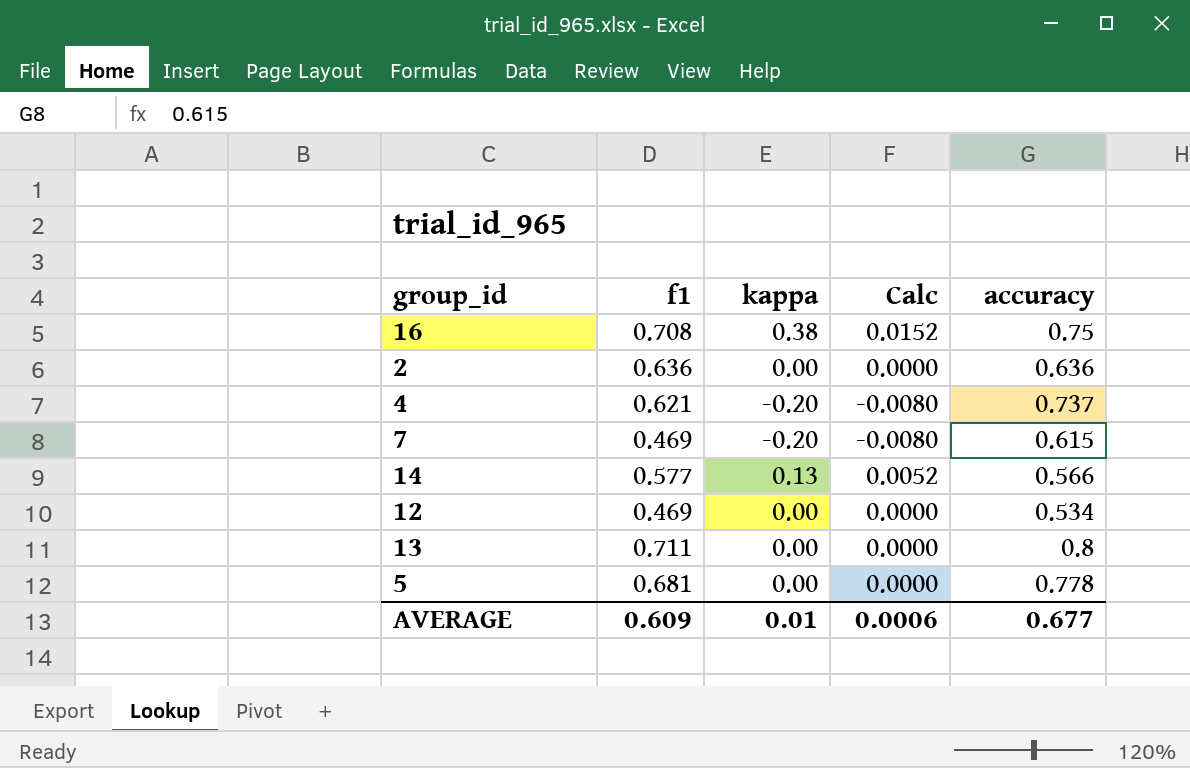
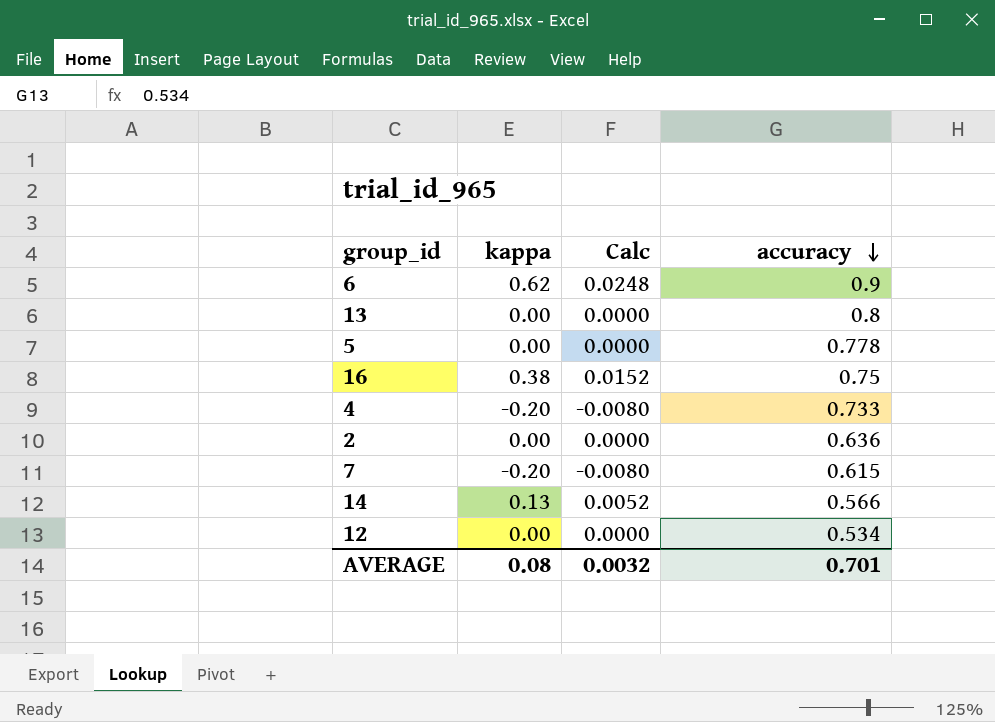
row order: none -> accuracy descending
column f1 | position: 2 -> none
row 6: none -> 0.62 | 0.0248 | 0.9
4 | accuracy: 0.737 -> 0.733
AVERAGE | kappa: 0.01 -> 0.08
AVERAGE | Calc: 0.0006 -> 0.0032
AVERAGE | accuracy: 0.677 -> 0.701

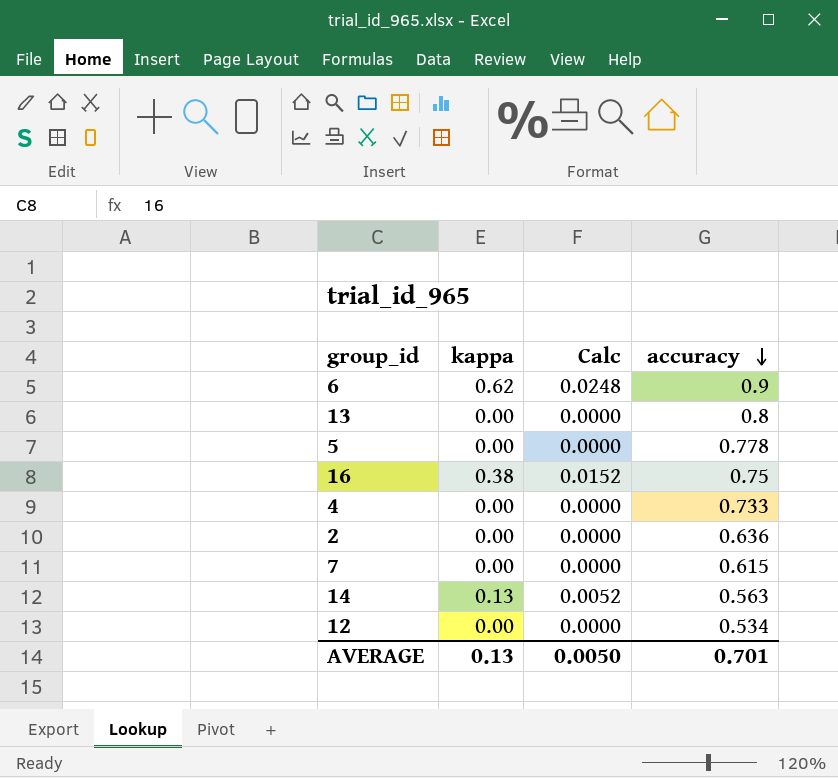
4 | kappa: -0.20 -> 0.00
4 | Calc: -0.0080 -> 0.0000
7 | kappa: -0.20 -> 0.00
7 | Calc: -0.0080 -> 0.0000
14 | accuracy: 0.566 -> 0.563
AVERAGE | kappa: 0.08 -> 0.13
AVERAGE | Calc: 0.0032 -> 0.0050

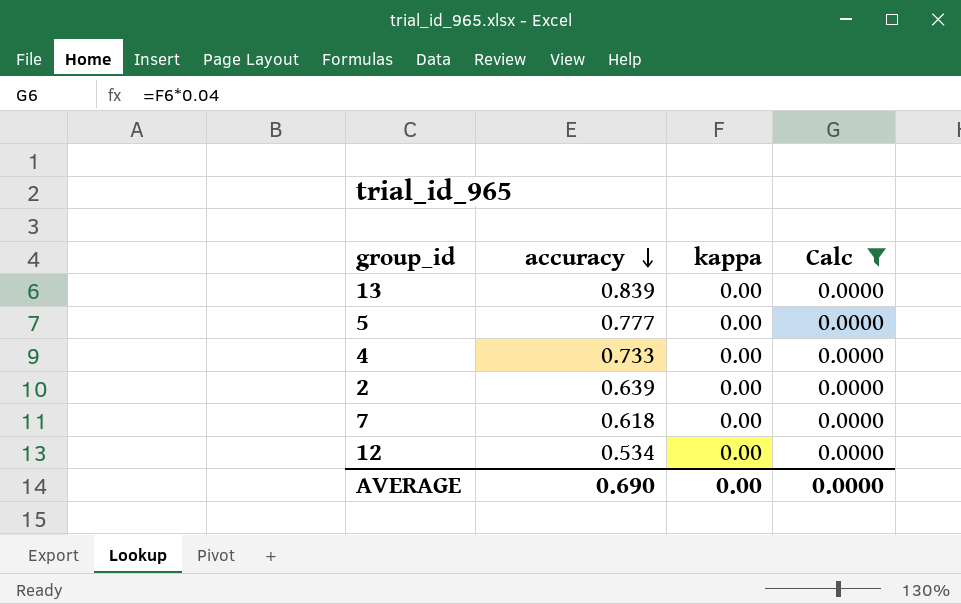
filter: none -> Calc = 0.0000
column accuracy | position: 4 -> 2
13 | accuracy: 0.8 -> 0.839
5 | accuracy: 0.778 -> 0.777
2 | accuracy: 0.636 -> 0.639
7 | accuracy: 0.615 -> 0.618
AVERAGE | accuracy: 0.701 -> 0.690
AVERAGE | kappa: 0.13 -> 0.00
AVERAGE | Calc: 0.0050 -> 0.0000

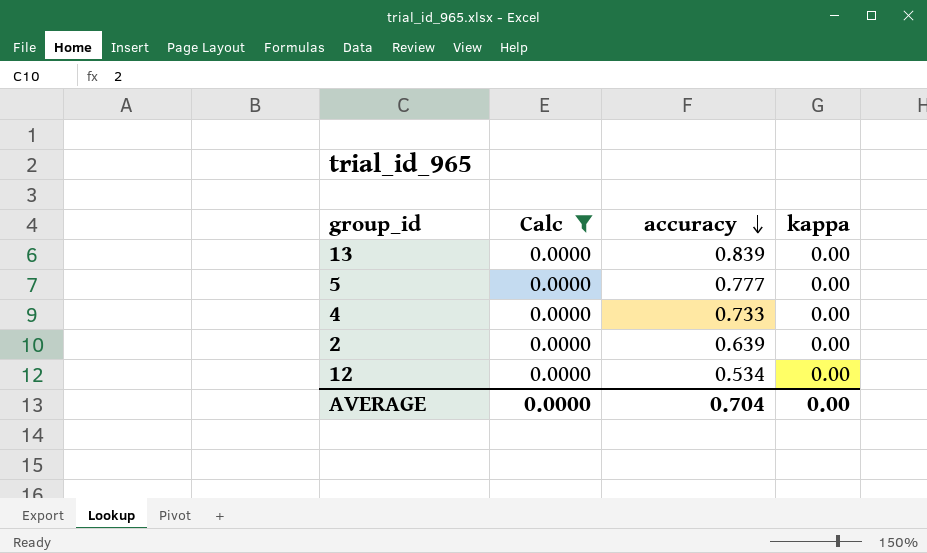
column Calc | position: 4 -> 2
row 7: 0.618 | 0.00 | 0.0000 -> none
AVERAGE | accuracy: 0.690 -> 0.704

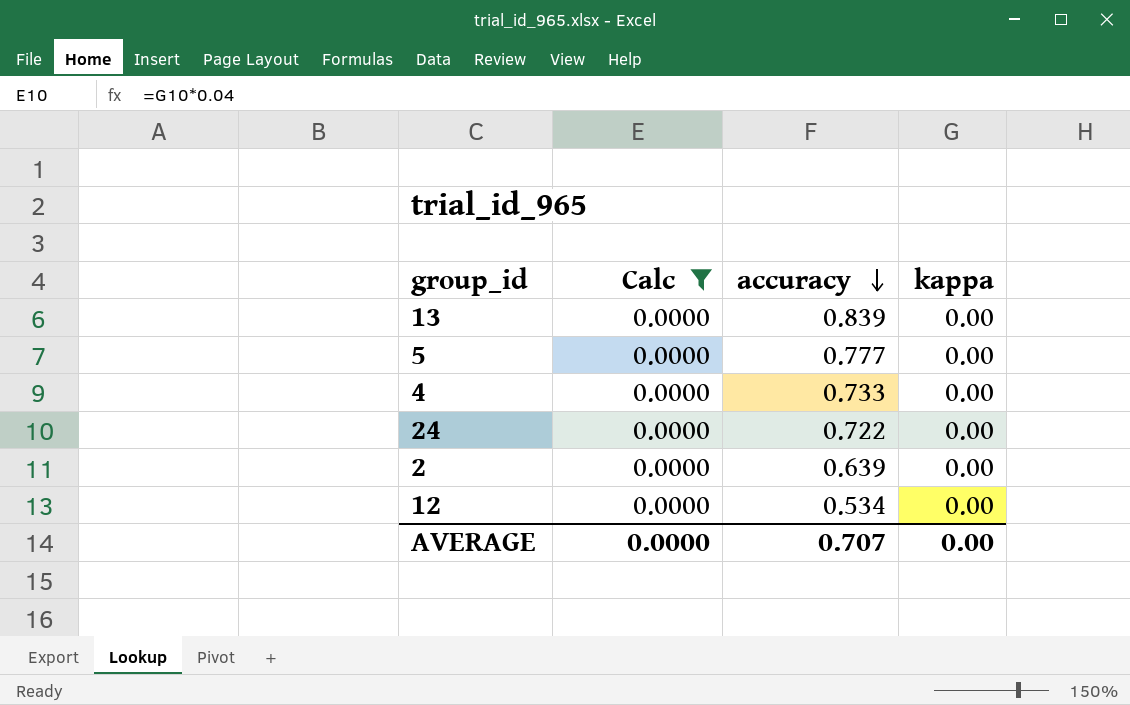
row 24: none -> 0.0000 | 0.722 | 0.00
AVERAGE | accuracy: 0.704 -> 0.707

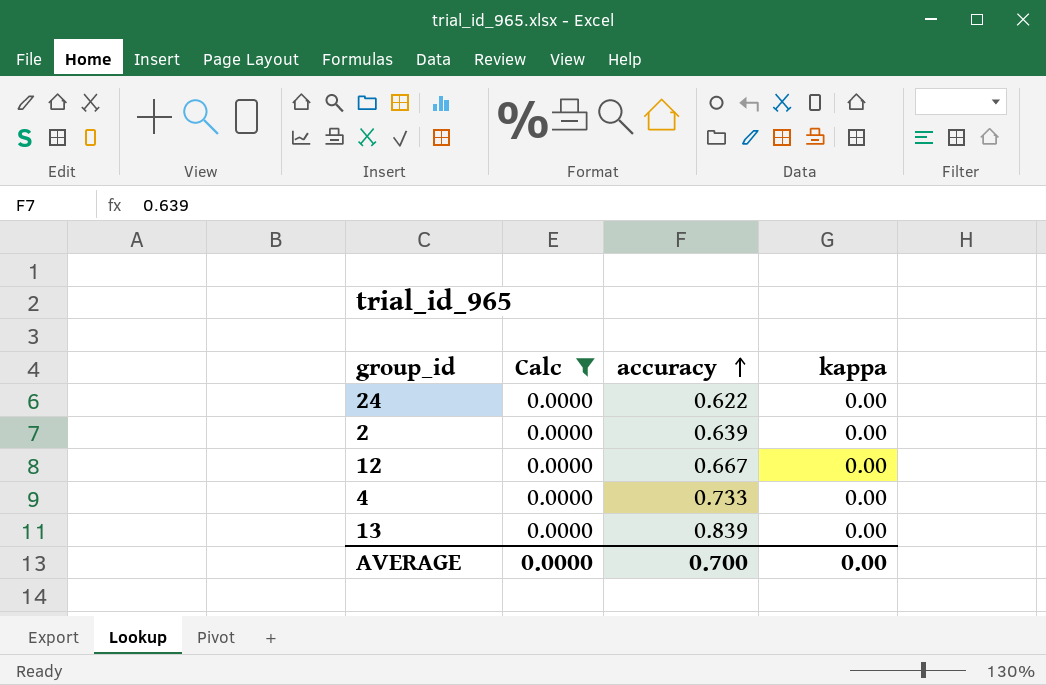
row order: accuracy descending -> accuracy ascending
row 5: 0.0000 | 0.777 | 0.00 -> none
24 | accuracy: 0.722 -> 0.622
12 | accuracy: 0.534 -> 0.667
AVERAGE | accuracy: 0.707 -> 0.700

